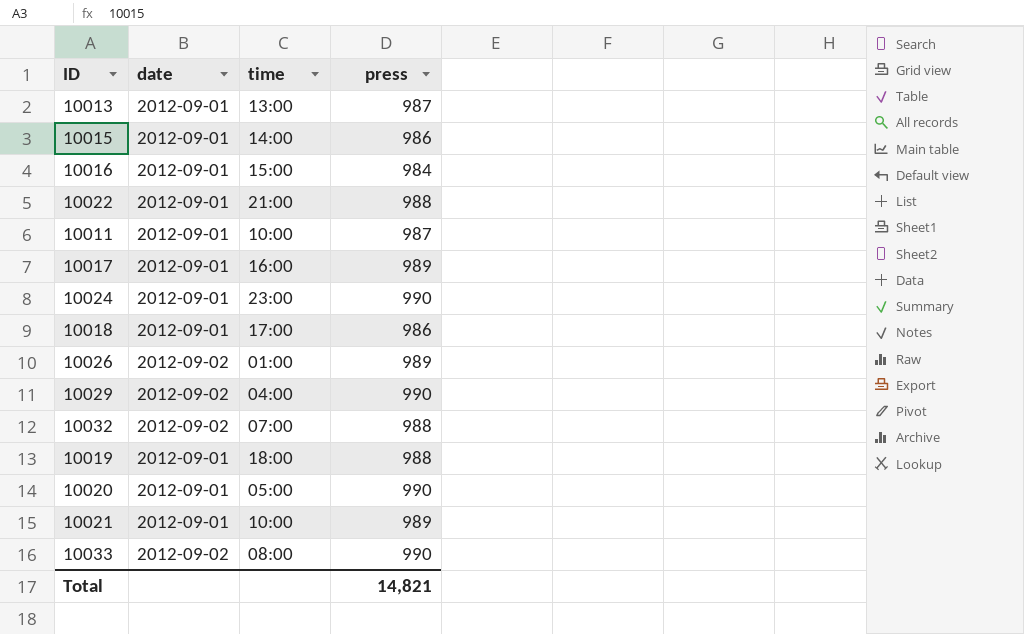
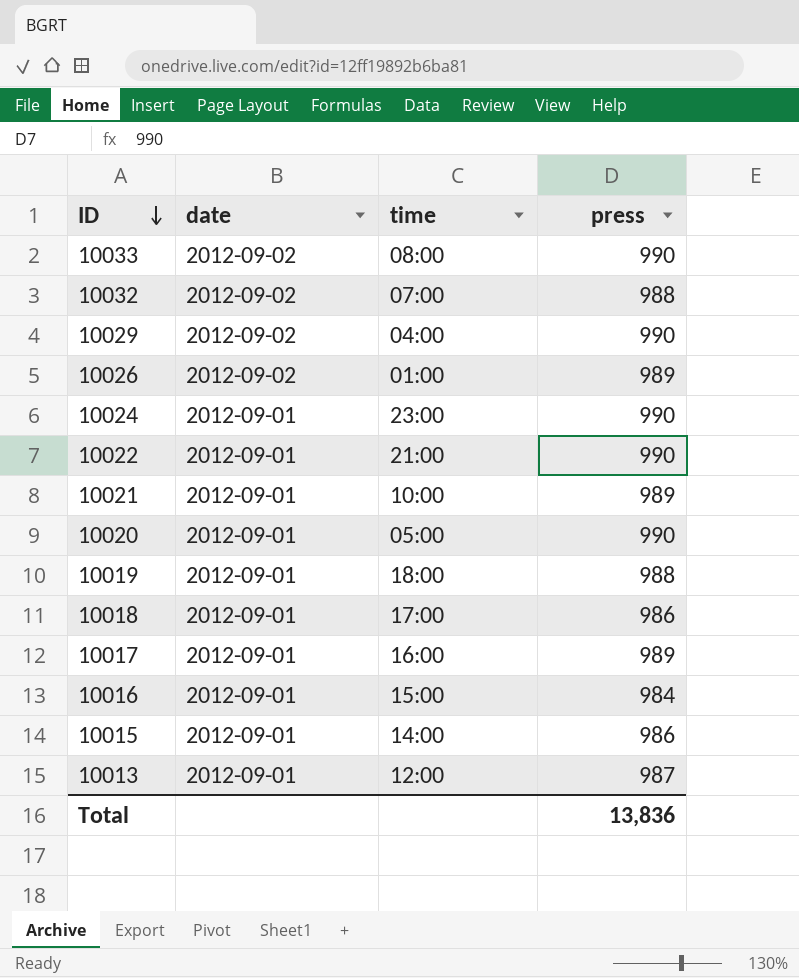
row order: none -> ID descending
row 10011: 2012-09-01 | 10:00 | 987 -> none
10022 | press: 988 -> 990
10013 | time: 13:00 -> 12:00
Total | press: 14,821 -> 13,836

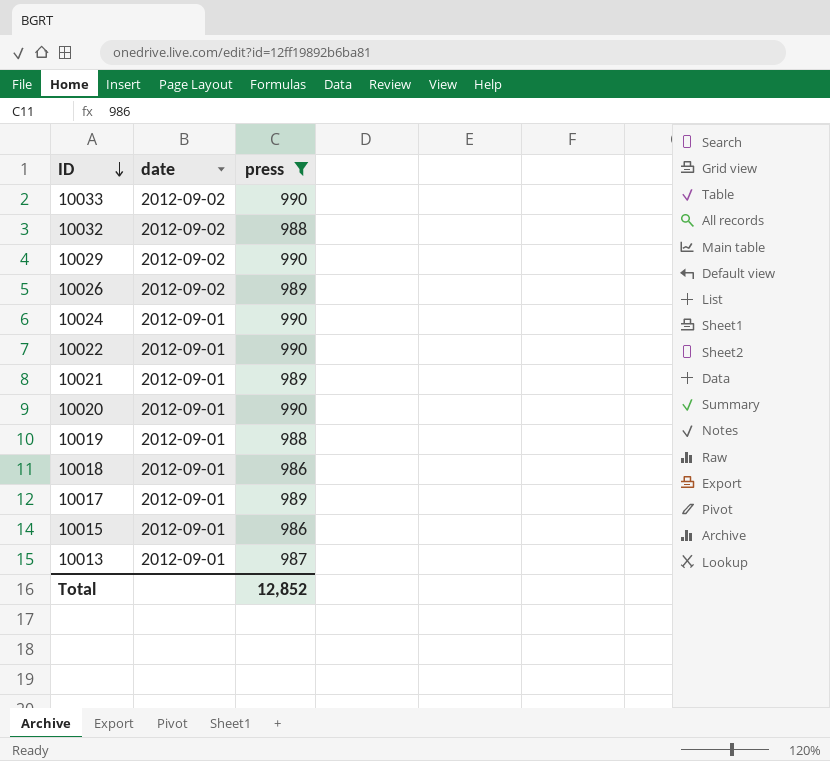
filter: none -> press != 984
column time | position: 3 -> none
Total | press: 13,836 -> 12,852

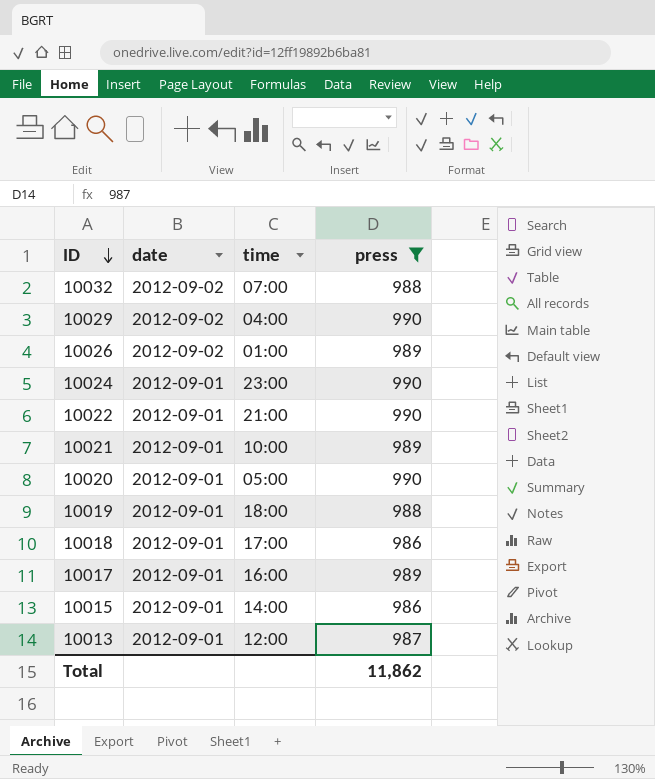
column time | position: none -> 3
row 10033: 2012-09-02 | 990 -> none
Total | press: 12,852 -> 11,862

